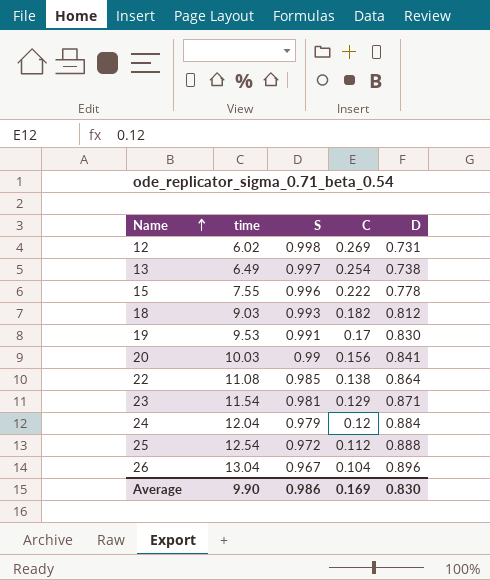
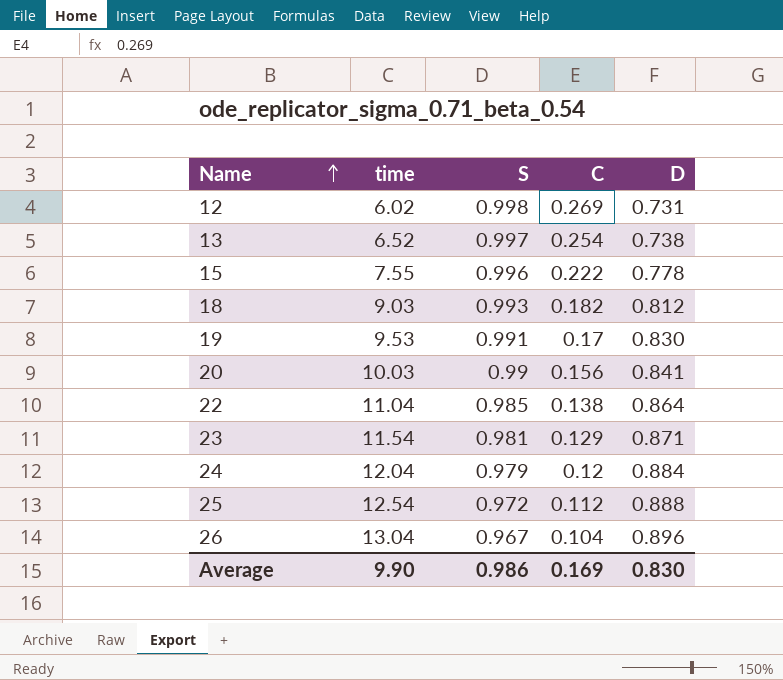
13 | time: 6.49 -> 6.52
22 | time: 11.08 -> 11.04

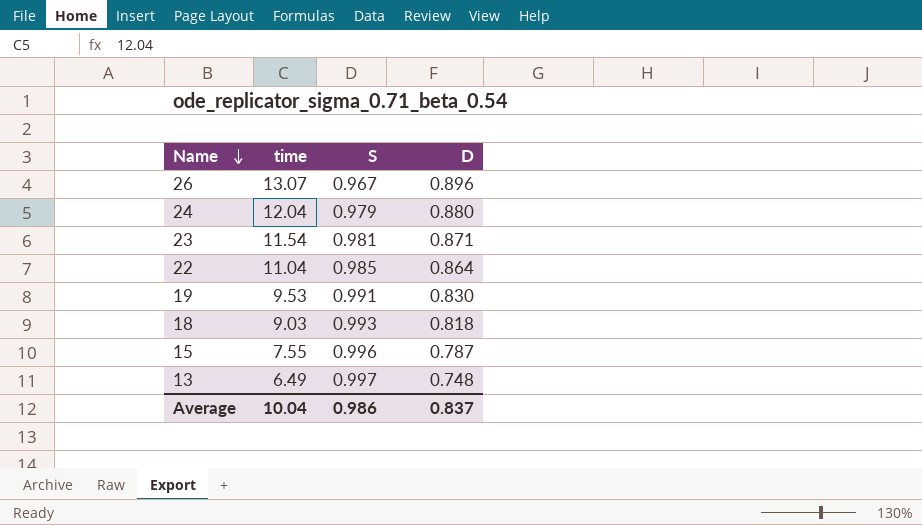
row order: Name ascending -> Name descending
column C | position: 4 -> none
row 12: 6.02 | 0.998 | 0.269 | 0.731 -> none
row 20: 10.03 | 0.99 | 0.156 | 0.841 -> none
row 25: 12.54 | 0.972 | 0.112 | 0.888 -> none
26 | time: 13.04 -> 13.07
24 | D: 0.884 -> 0.880
18 | D: 0.812 -> 0.818
15 | D: 0.778 -> 0.787
13 | time: 6.52 -> 6.49
13 | D: 0.738 -> 0.748
Average | time: 9.90 -> 10.04
Average | D: 0.830 -> 0.837

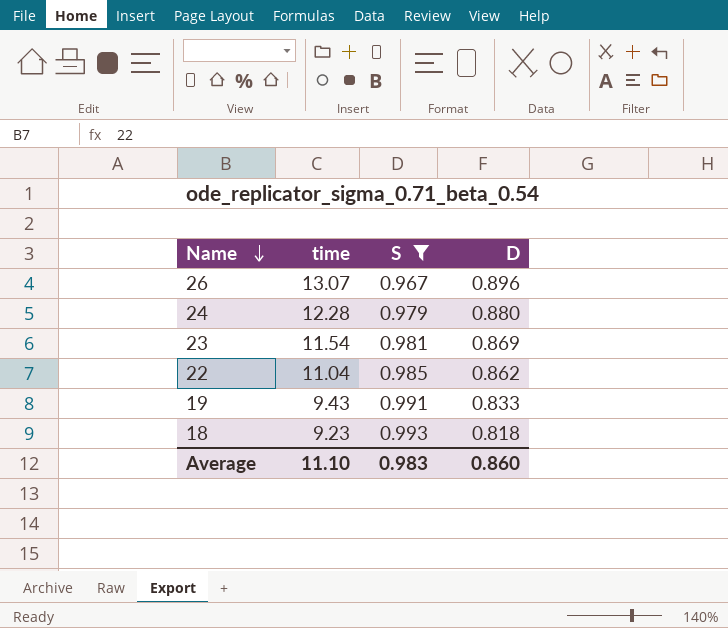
filter: none -> S <= 0.993
24 | time: 12.04 -> 12.28
23 | D: 0.871 -> 0.869
22 | D: 0.864 -> 0.862
19 | time: 9.53 -> 9.43
19 | D: 0.830 -> 0.833
18 | time: 9.03 -> 9.23
Average | time: 10.04 -> 11.10
Average | S: 0.986 -> 0.983
Average | D: 0.837 -> 0.860

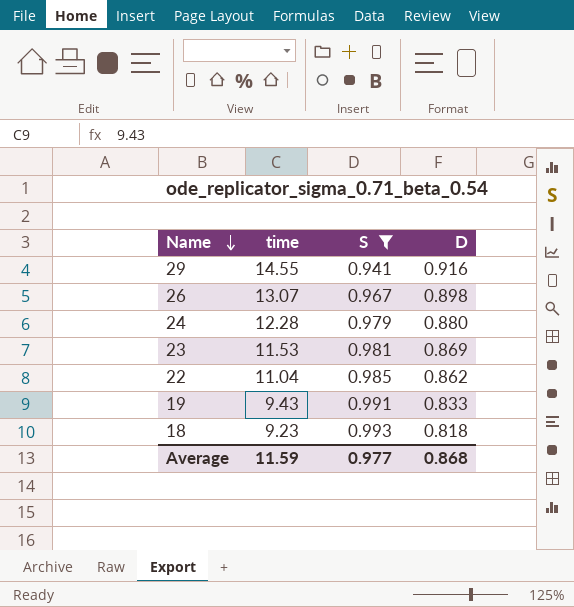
row 29: none -> 14.55 | 0.941 | 0.916
26 | D: 0.896 -> 0.898
23 | time: 11.54 -> 11.53
Average | time: 11.10 -> 11.59
Average | S: 0.983 -> 0.977
Average | D: 0.860 -> 0.868

